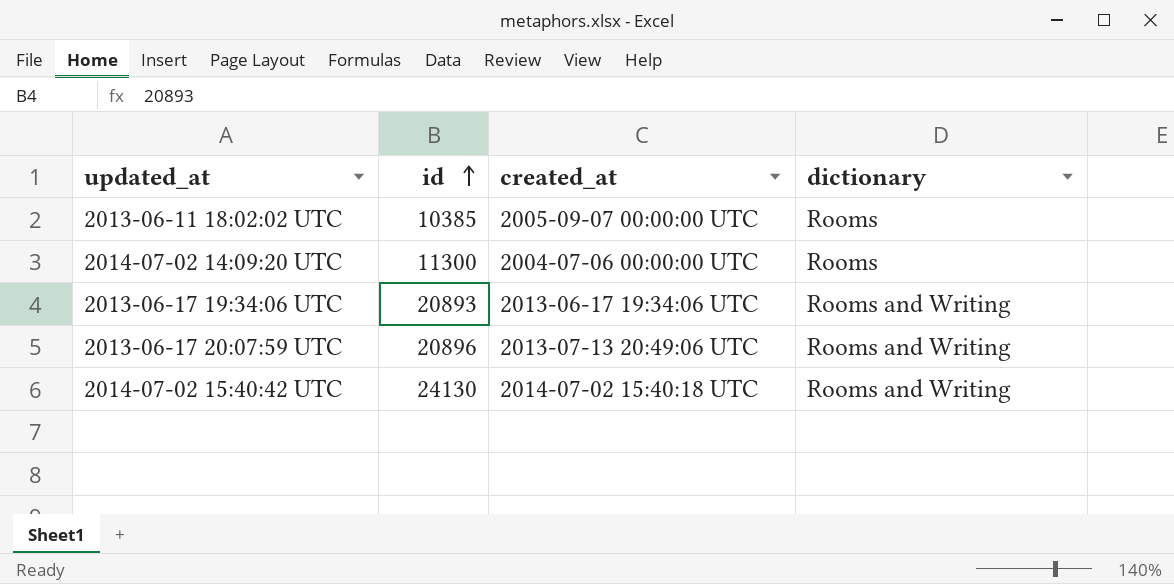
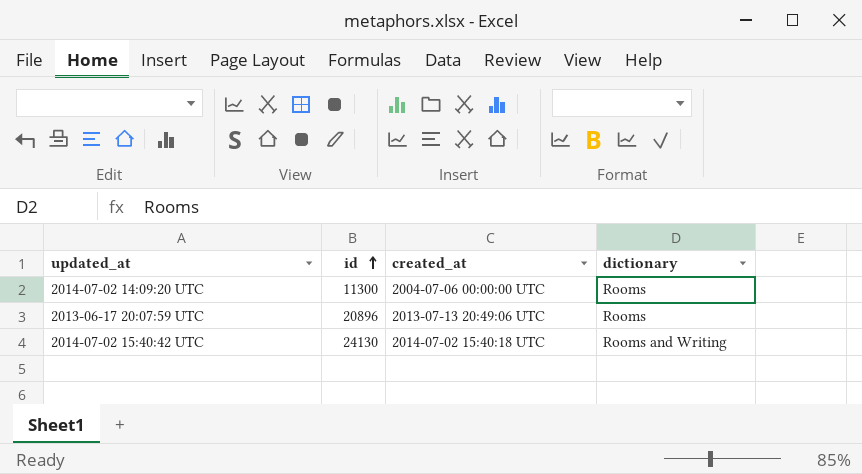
row 2013-06-11 18:02:02 UTC: 10385 | 2005-09-07 00:00:00 UTC | Rooms -> none
row 2013-06-17 19:34:06 UTC: 20893 | 2013-06-17 19:34:06 UTC | Rooms and Writing -> none
2013-06-17 20:07:59 UTC | dictionary: Rooms and Writing -> Rooms

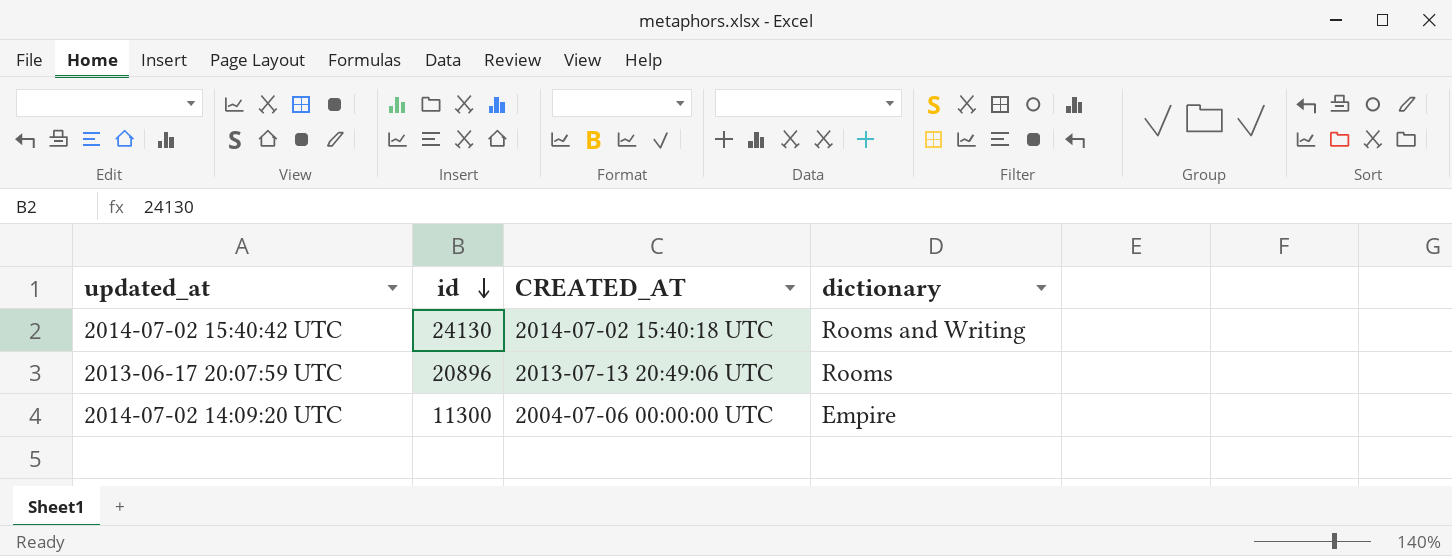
row order: id ascending -> id descending
column name: created_at -> CREATED_AT
2014-07-02 14:09:20 UTC | dictionary: Rooms -> Empire

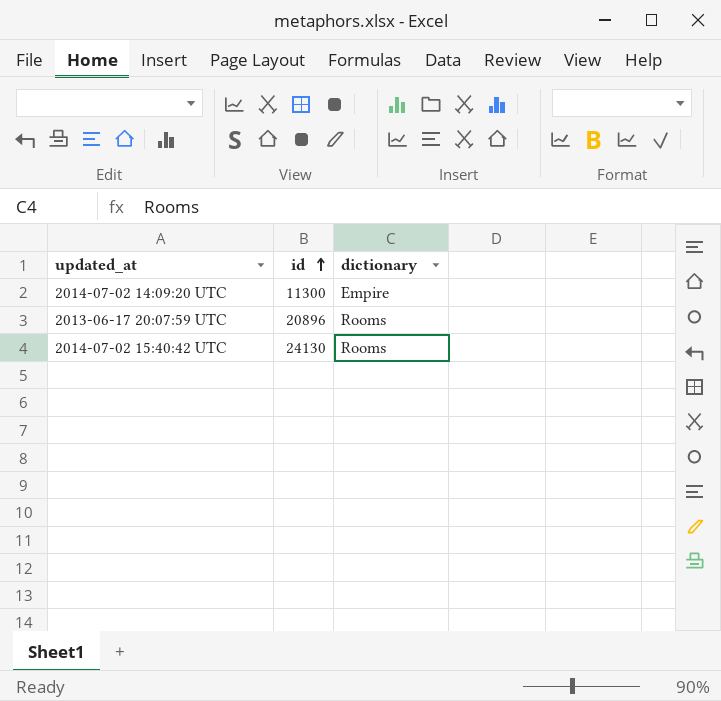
row order: id descending -> id ascending
column CREATED_AT | position: 3 -> none
2014-07-02 15:40:42 UTC | dictionary: Rooms and Writing -> Rooms

